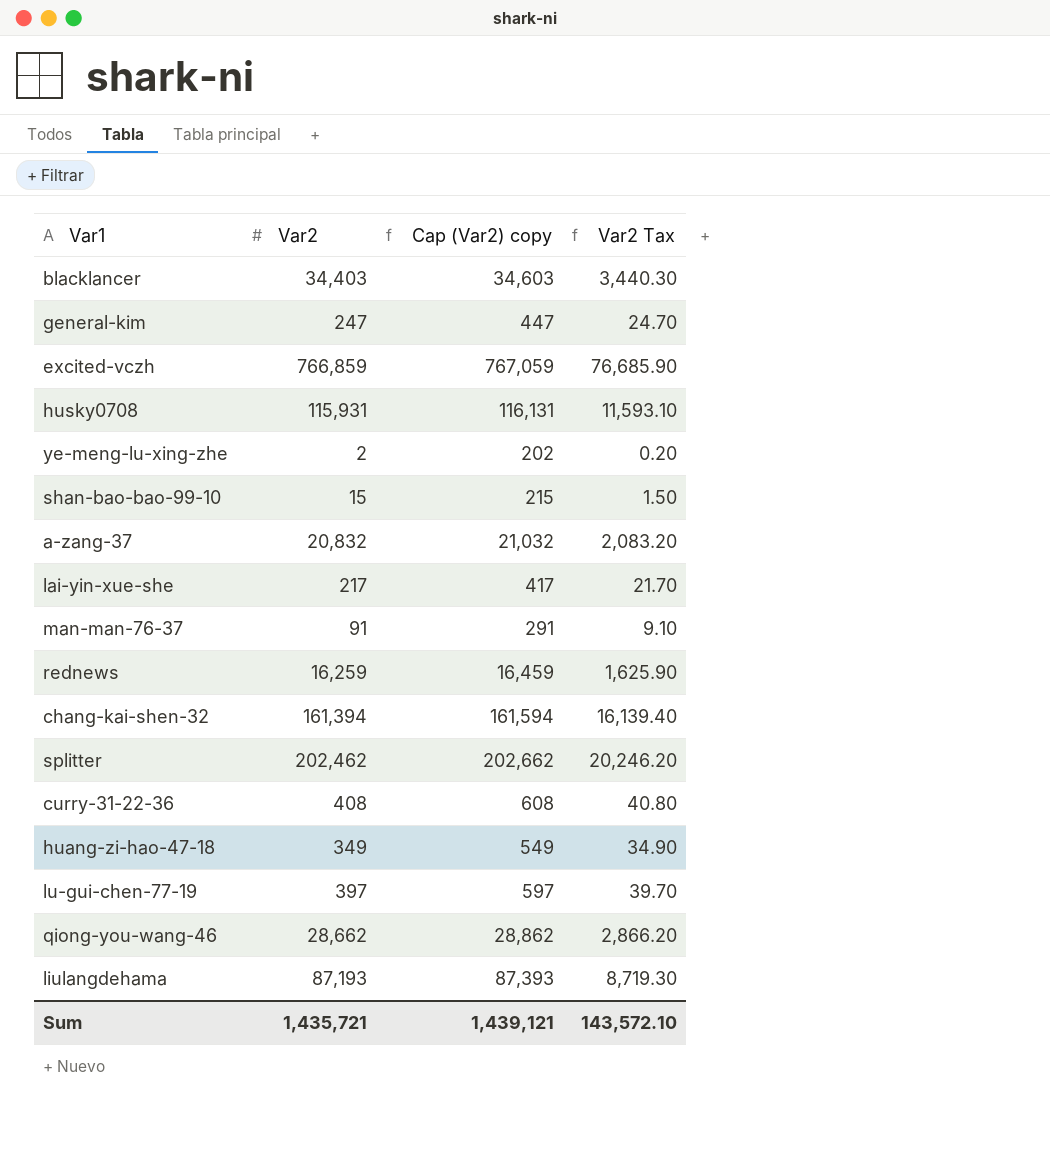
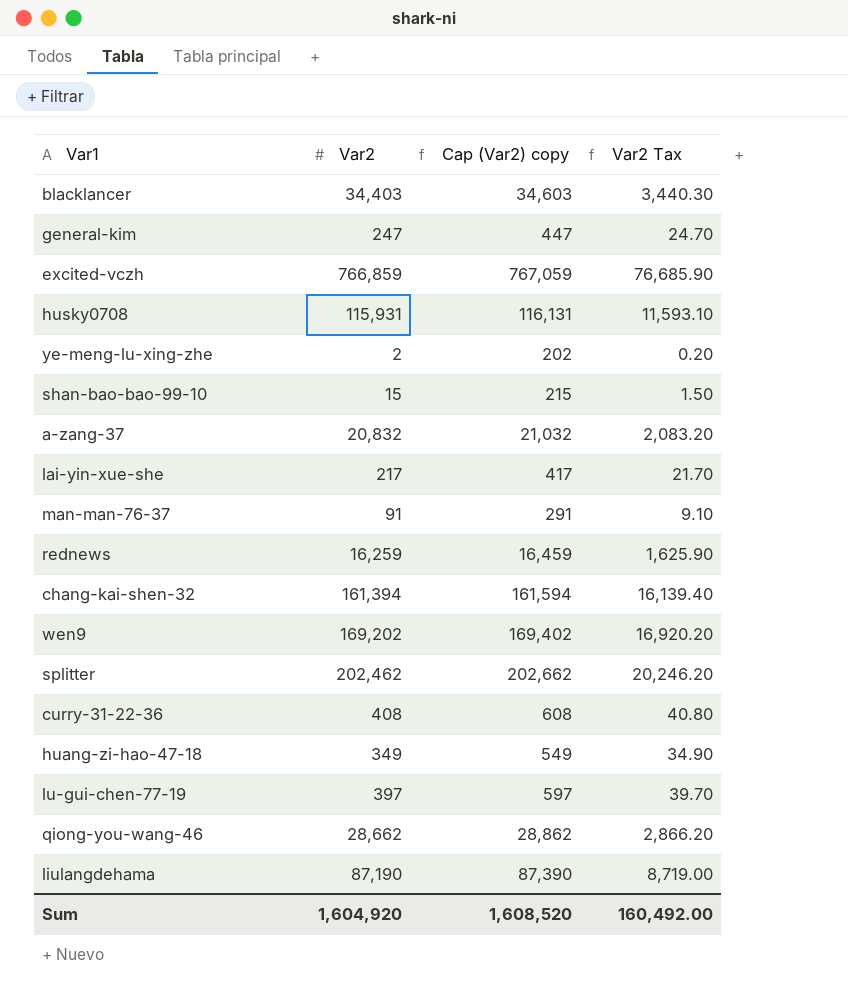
row wen9: none -> 169,202 | 169,402 | 16,920.20
liulangdehama | Var2: 87,193 -> 87,190
liulangdehama | Cap (Var2) copy: 87,393 -> 87,390
liulangdehama | Var2 Tax: 8,719.30 -> 8,719.00
Sum | Var2: 1,435,721 -> 1,604,920
Sum | Cap (Var2) copy: 1,439,121 -> 1,608,520
Sum | Var2 Tax: 143,572.10 -> 160,492.00

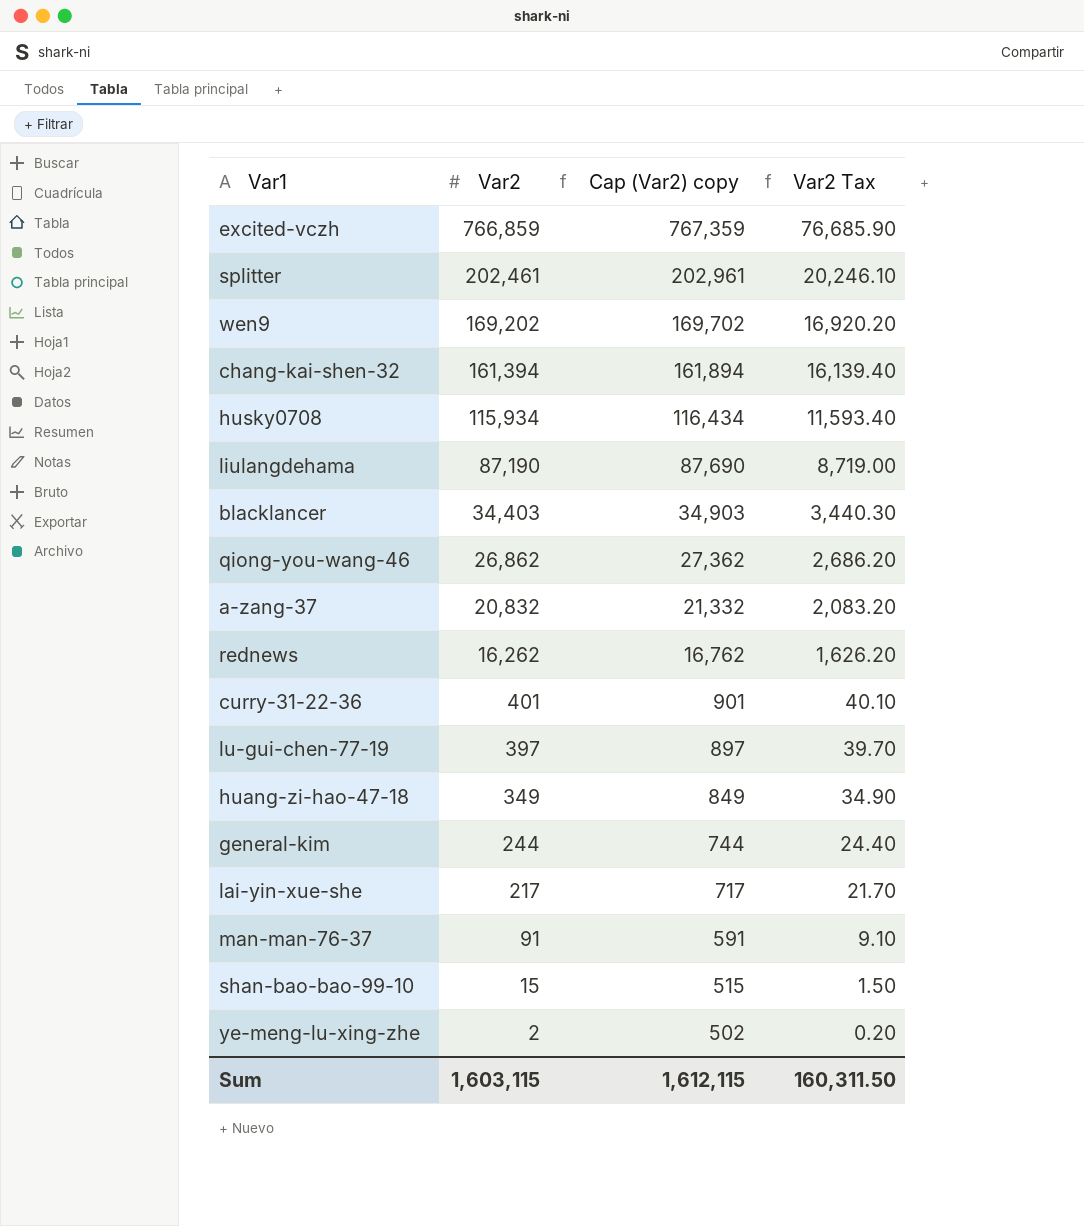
row order: none -> Var2 descending
column Cap (Var2) copy | formula: [Var2] + 200 -> [Var2] + 500
splitter | Var2: 202,462 -> 202,461
splitter | Var2 Tax: 20,246.20 -> 20,246.10
husky0708 | Var2: 115,931 -> 115,934
husky0708 | Var2 Tax: 11,593.10 -> 11,593.40
qiong-you-wang-46 | Var2: 28,662 -> 26,862
qiong-you-wang-46 | Var2 Tax: 2,866.20 -> 2,686.20
rednews | Var2: 16,259 -> 16,262
rednews | Var2 Tax: 1,625.90 -> 1,626.20
curry-31-22-36 | Var2: 408 -> 401
curry-31-22-36 | Var2 Tax: 40.80 -> 40.10
general-kim | Var2: 247 -> 244
general-kim | Var2 Tax: 24.70 -> 24.40
Sum | Var2: 1,604,920 -> 1,603,115
Sum | Cap (Var2) copy: 1,608,520 -> 1,612,115
Sum | Var2 Tax: 160,492.00 -> 160,311.50

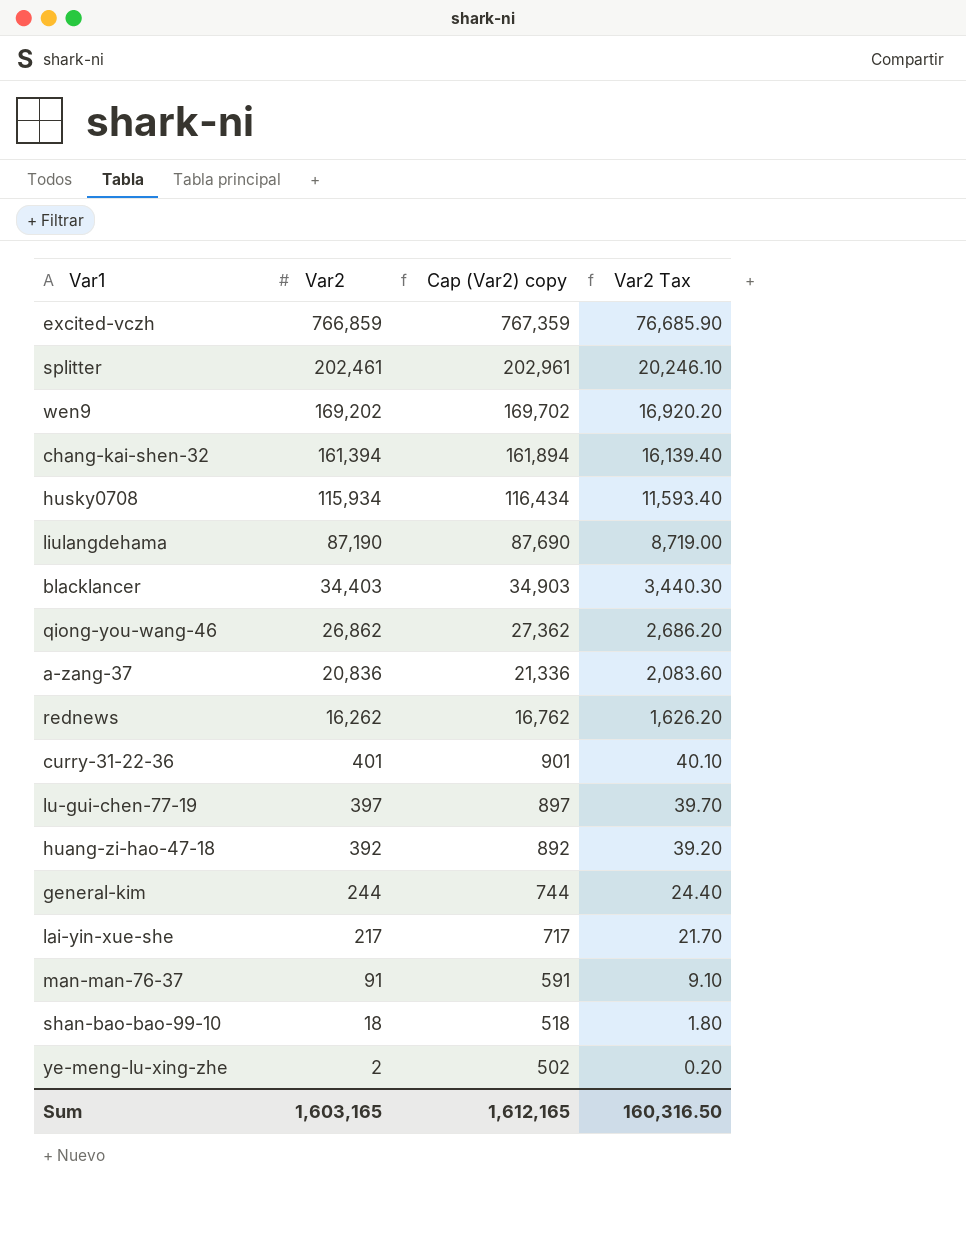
a-zang-37 | Var2: 20,832 -> 20,836
a-zang-37 | Cap (Var2) copy: 21,332 -> 21,336
a-zang-37 | Var2 Tax: 2,083.20 -> 2,083.60
huang-zi-hao-47-18 | Var2: 349 -> 392
huang-zi-hao-47-18 | Cap (Var2) copy: 849 -> 892
huang-zi-hao-47-18 | Var2 Tax: 34.90 -> 39.20
shan-bao-bao-99-10 | Var2: 15 -> 18
shan-bao-bao-99-10 | Cap (Var2) copy: 515 -> 518
shan-bao-bao-99-10 | Var2 Tax: 1.50 -> 1.80
Sum | Var2: 1,603,115 -> 1,603,165
Sum | Cap (Var2) copy: 1,612,115 -> 1,612,165
Sum | Var2 Tax: 160,311.50 -> 160,316.50

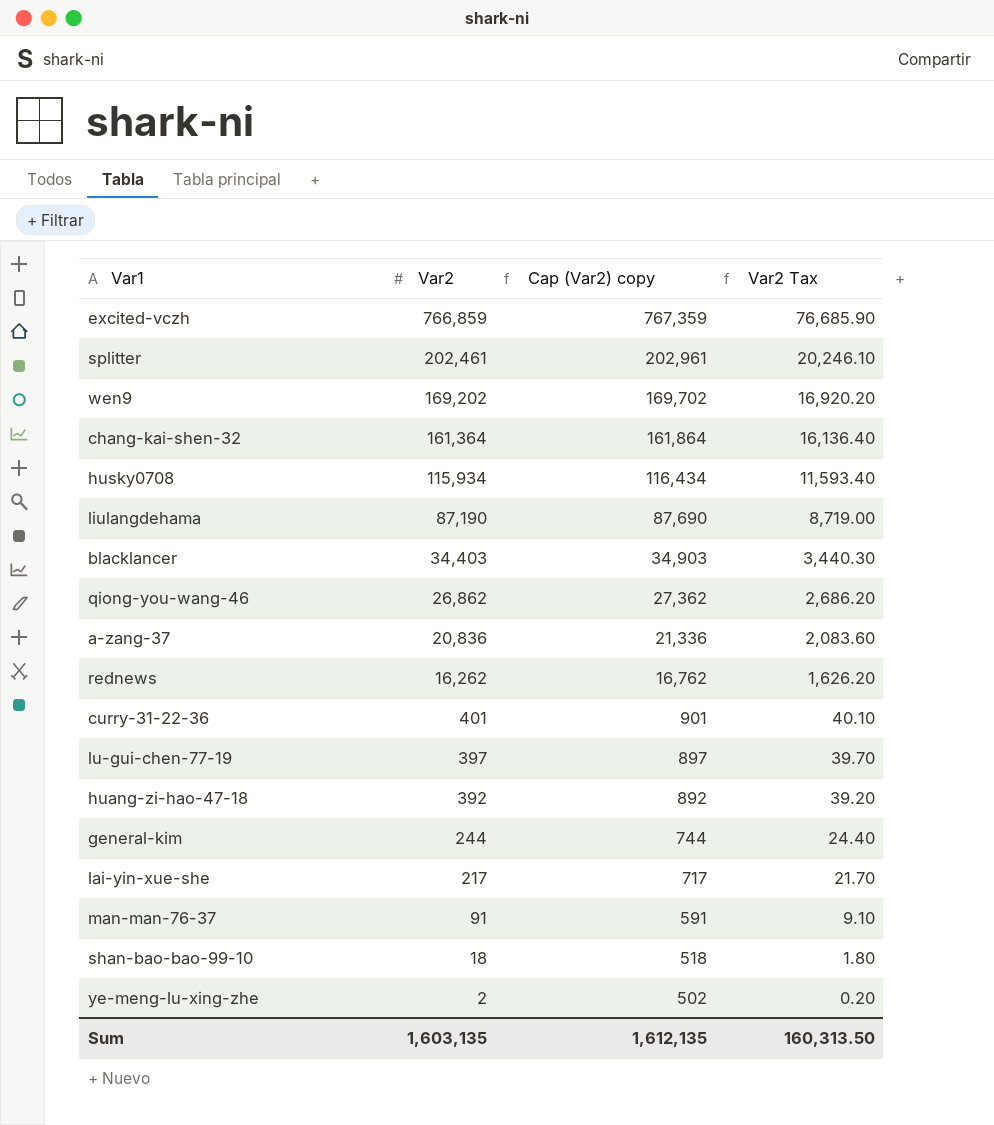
chang-kai-shen-32 | Var2: 161,394 -> 161,364
chang-kai-shen-32 | Cap (Var2) copy: 161,894 -> 161,864
chang-kai-shen-32 | Var2 Tax: 16,139.40 -> 16,136.40
Sum | Var2: 1,603,165 -> 1,603,135
Sum | Cap (Var2) copy: 1,612,165 -> 1,612,135
Sum | Var2 Tax: 160,316.50 -> 160,313.50

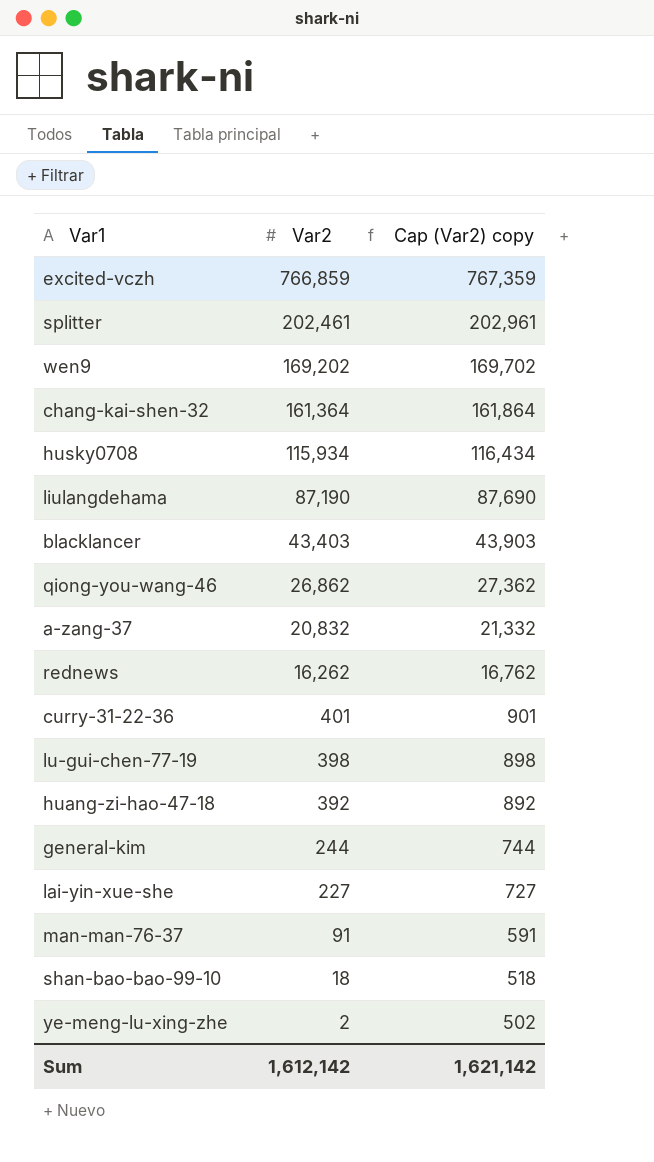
column Var2 Tax | formula: [Var2] * 0.1 -> none
blacklancer | Var2: 34,403 -> 43,403
blacklancer | Cap (Var2) copy: 34,903 -> 43,903
a-zang-37 | Var2: 20,836 -> 20,832
a-zang-37 | Cap (Var2) copy: 21,336 -> 21,332
lu-gui-chen-77-19 | Var2: 397 -> 398
lu-gui-chen-77-19 | Cap (Var2) copy: 897 -> 898
lai-yin-xue-she | Var2: 217 -> 227
lai-yin-xue-she | Cap (Var2) copy: 717 -> 727
Sum | Var2: 1,603,135 -> 1,612,142
Sum | Cap (Var2) copy: 1,612,135 -> 1,621,142

